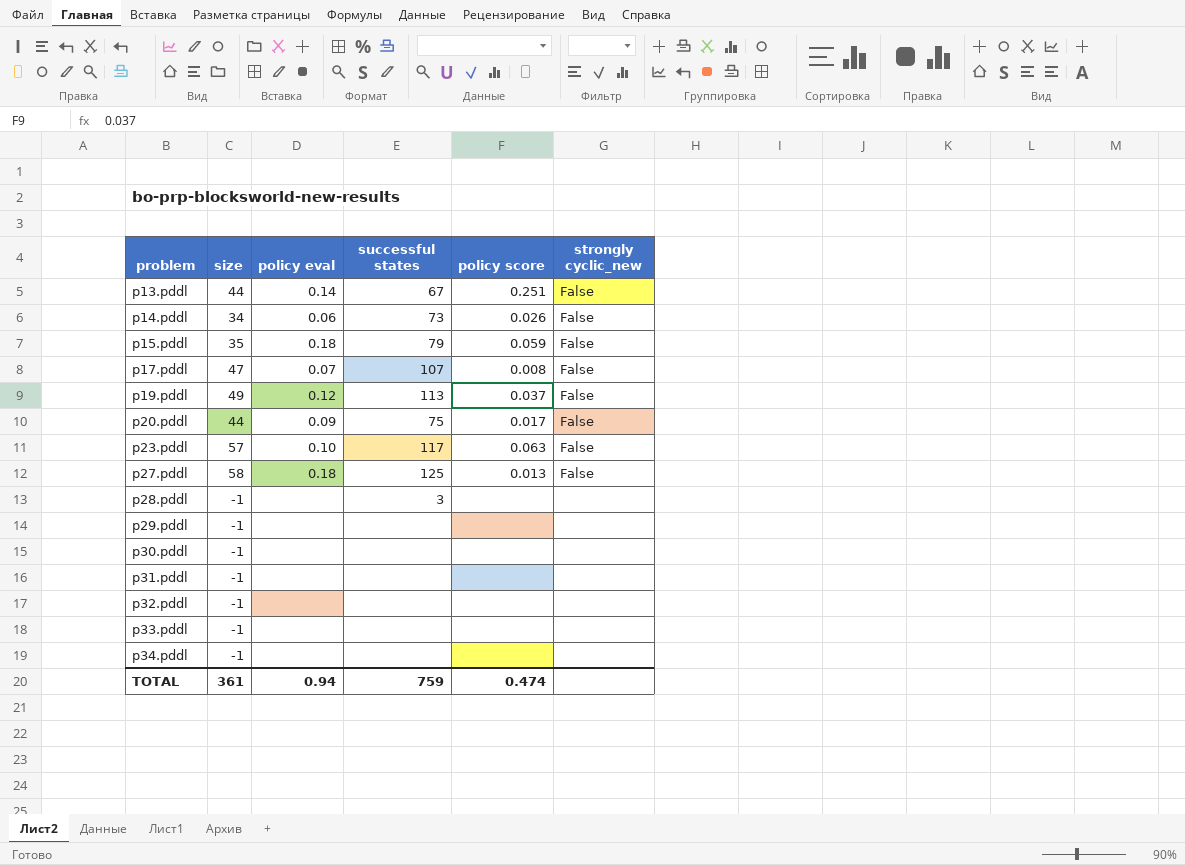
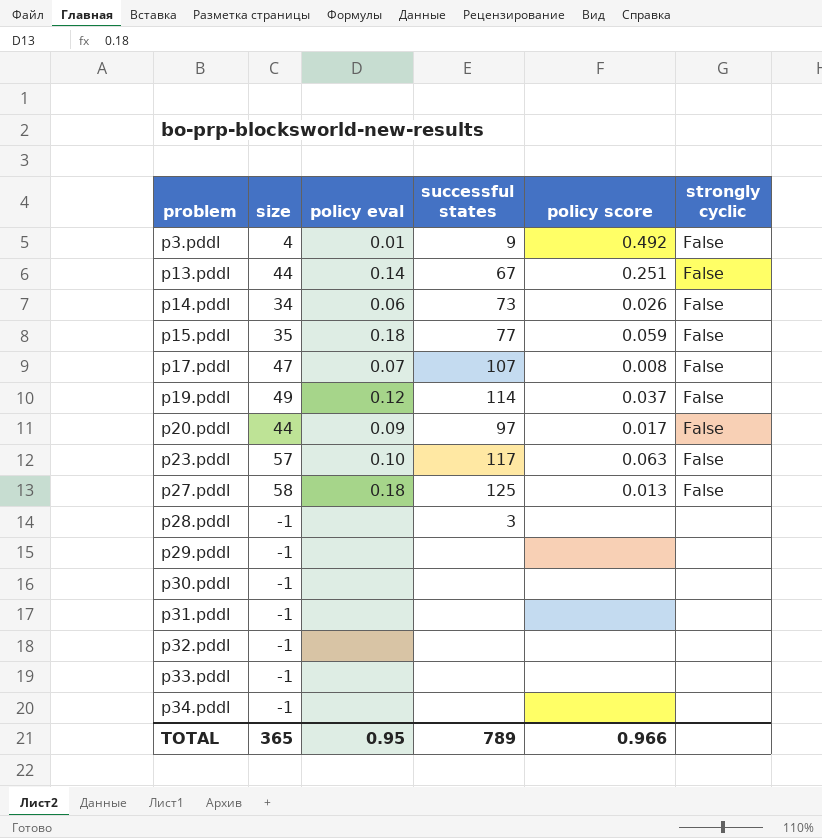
column name: strongly cyclic_new -> strongly cyclic
row p3.pddl: none -> 4 | 0.01 | 9 | 0.492 | False
p15.pddl | successful states: 79 -> 77
p19.pddl | successful states: 113 -> 114
p20.pddl | successful states: 75 -> 97
TOTAL | size: 361 -> 365
TOTAL | policy eval: 0.94 -> 0.95
TOTAL | successful states: 759 -> 789
TOTAL | policy score: 0.474 -> 0.966

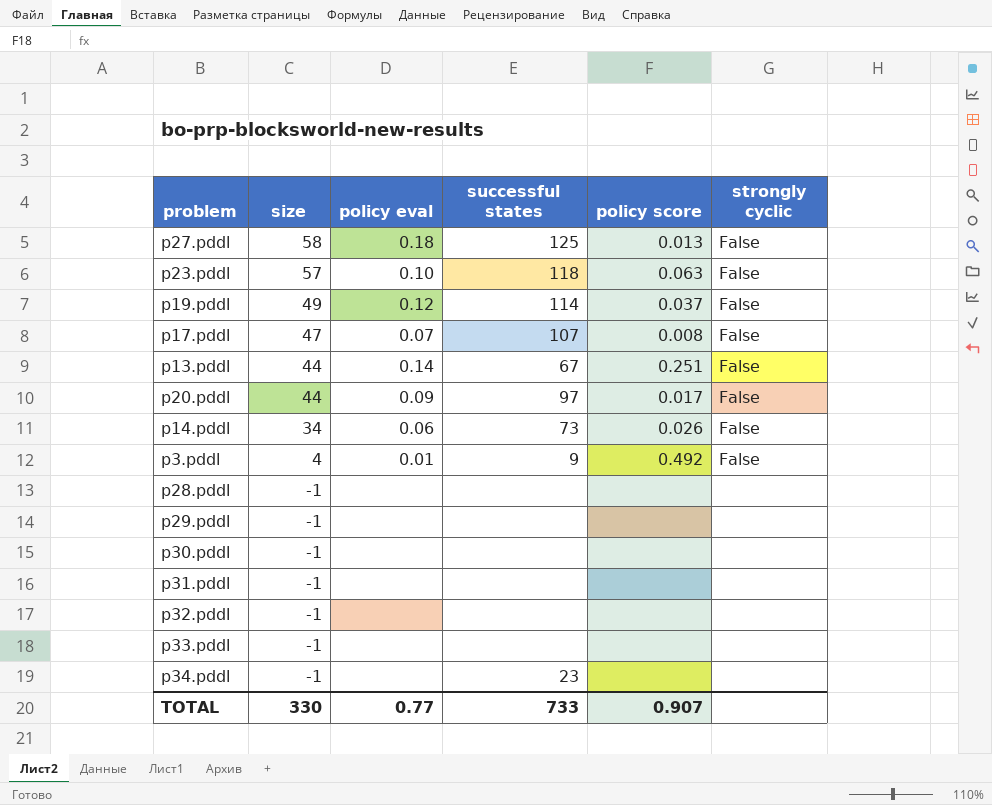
row order: problem ascending -> size descending
row p15.pddl: 35 | 0.18 | 77 | 0.059 | False -> none
p23.pddl | successful states: 117 -> 118
p28.pddl | successful states: 3 -> none
p34.pddl | successful states: none -> 23
TOTAL | size: 365 -> 330
TOTAL | policy eval: 0.95 -> 0.77
TOTAL | successful states: 789 -> 733
TOTAL | policy score: 0.966 -> 0.907

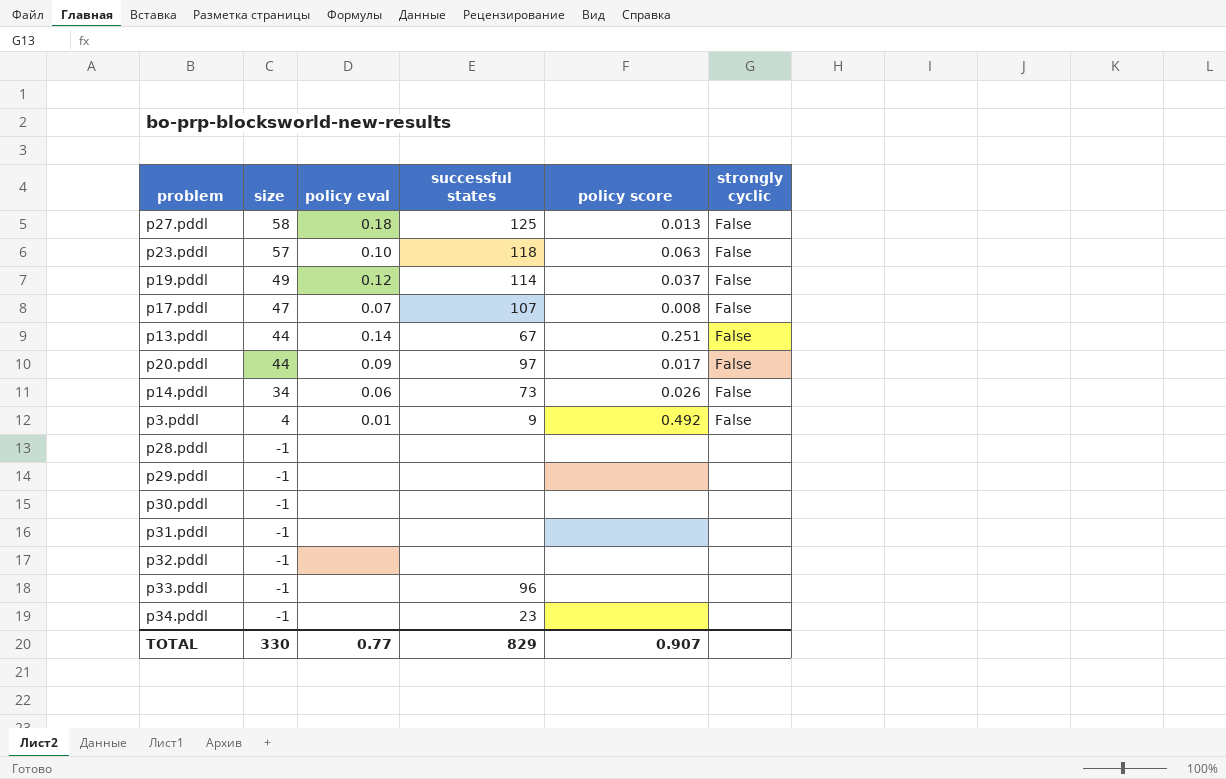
p33.pddl | successful states: none -> 96
TOTAL | successful states: 733 -> 829

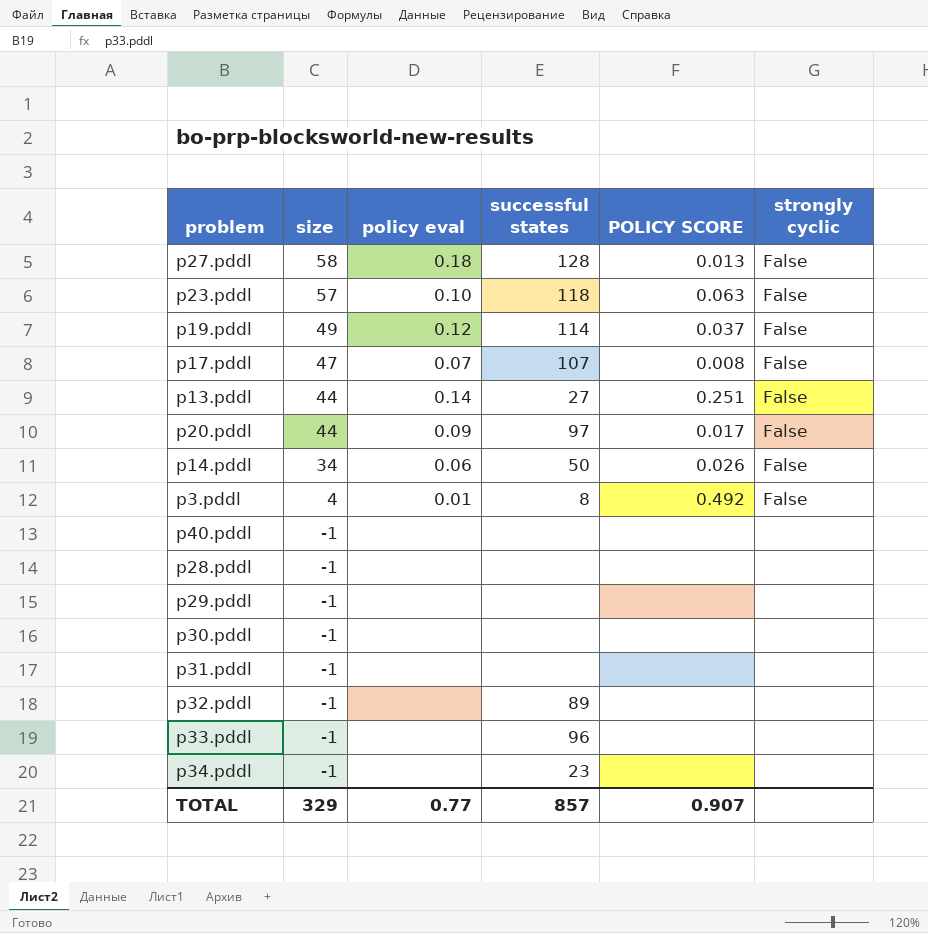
column name: policy score -> POLICY SCORE
p27.pddl | successful states: 125 -> 128
p13.pddl | successful states: 67 -> 27
p14.pddl | successful states: 73 -> 50
p3.pddl | successful states: 9 -> 8
row p40.pddl: none -> -1 | none | none | none | none
p32.pddl | successful states: none -> 89
TOTAL | size: 330 -> 329
TOTAL | successful states: 829 -> 857

